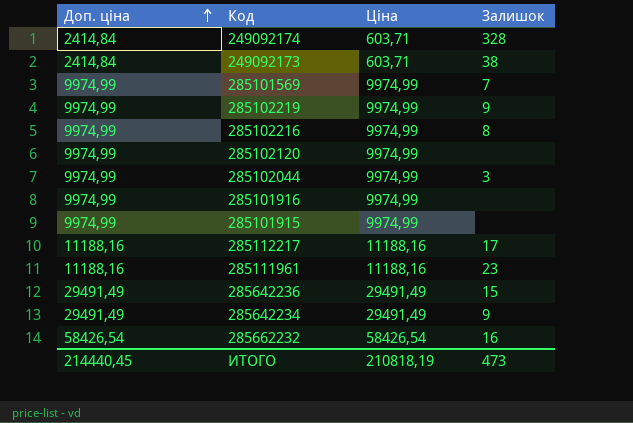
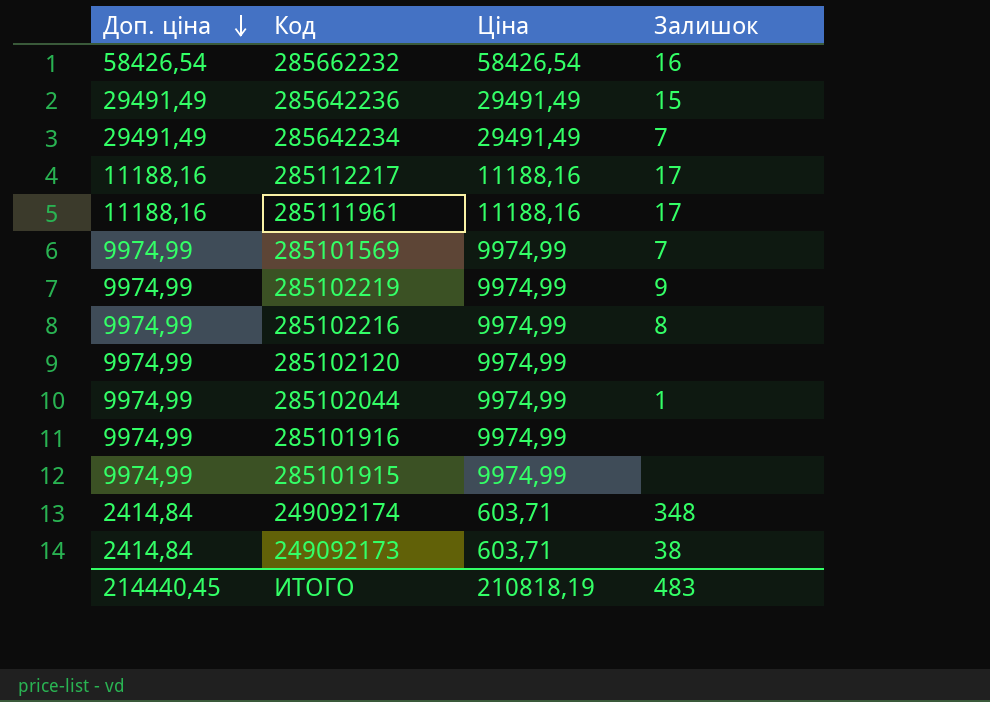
row order: Доп. ціна ascending -> Доп. ціна descending
285642234 | Залишок: 9 -> 7
285111961 | Залишок: 23 -> 17
285102044 | Залишок: 3 -> 1
249092174 | Залишок: 328 -> 348
ИТОГО | Залишок: 473 -> 483

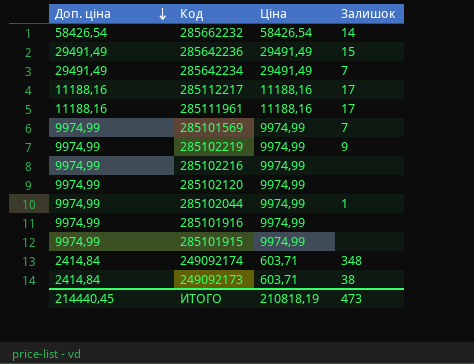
285662232 | Залишок: 16 -> 14
285102216 | Залишок: 8 -> none
ИТОГО | Залишок: 483 -> 473

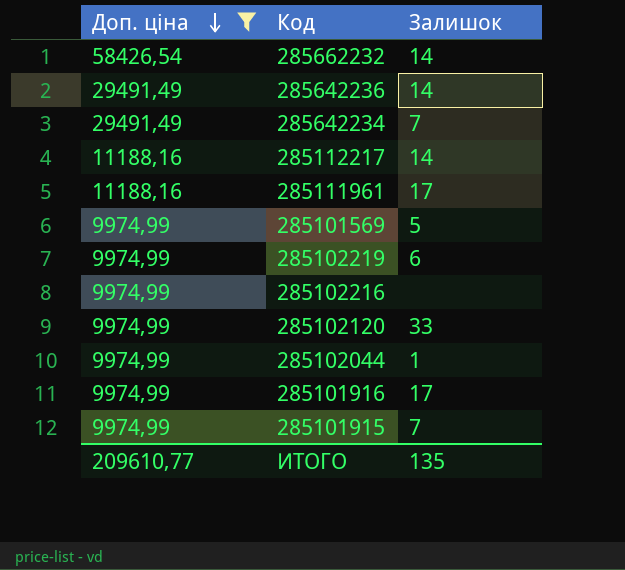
filter: none -> Доп. ціна != 2414,84
column Ціна | position: 3 -> none
285642236 | Залишок: 15 -> 14
285112217 | Залишок: 17 -> 14
285101569 | Залишок: 7 -> 5
285102219 | Залишок: 9 -> 6
285102120 | Залишок: none -> 33
285101916 | Залишок: none -> 17
285101915 | Залишок: none -> 7
ИТОГО | Доп. ціна: 214440,45 -> 209610,77
ИТОГО | Залишок: 473 -> 135

